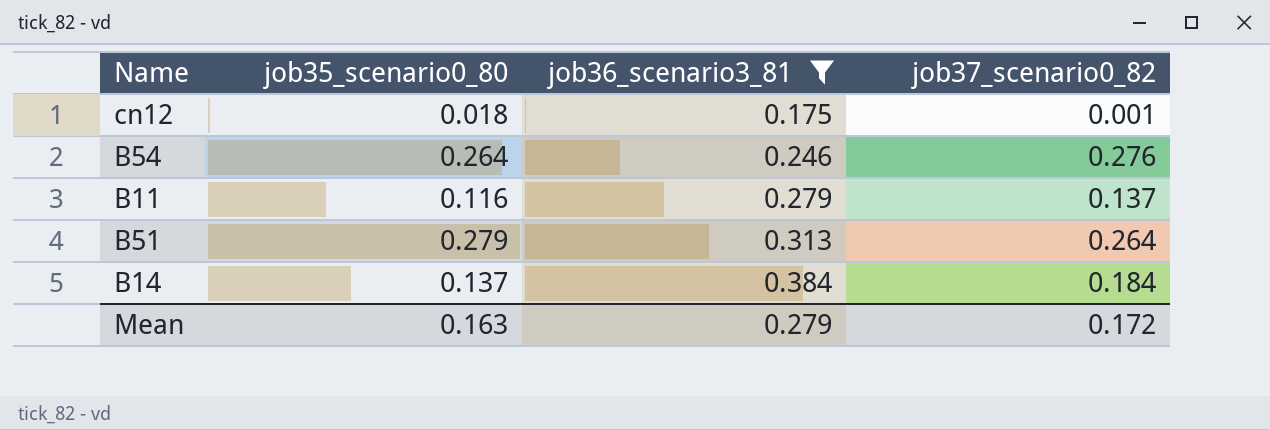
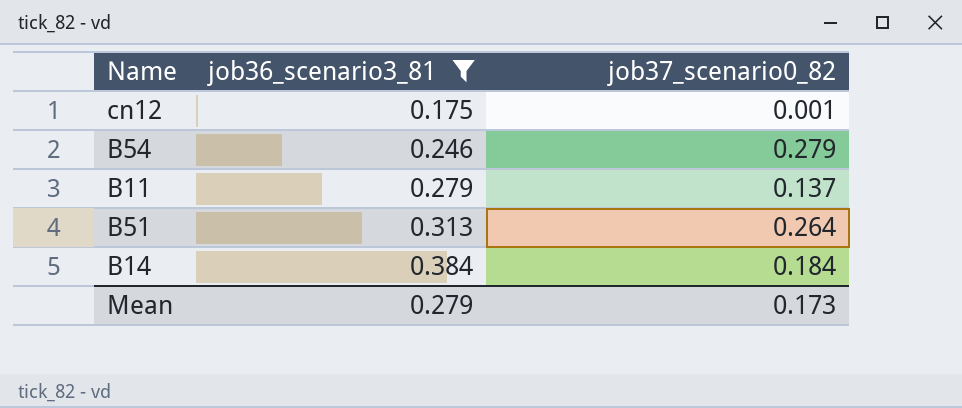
column job35_scenario0_80 | position: 2 -> none
B54 | job37_scenario0_82: 0.276 -> 0.279
Mean | job37_scenario0_82: 0.172 -> 0.173

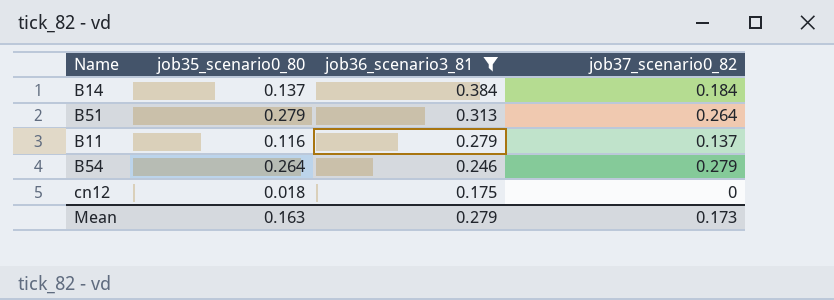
row order: job36_scenario3_81 ascending -> job36_scenario3_81 descending
column job35_scenario0_80 | position: none -> 2
cn12 | job37_scenario0_82: 0.001 -> 0

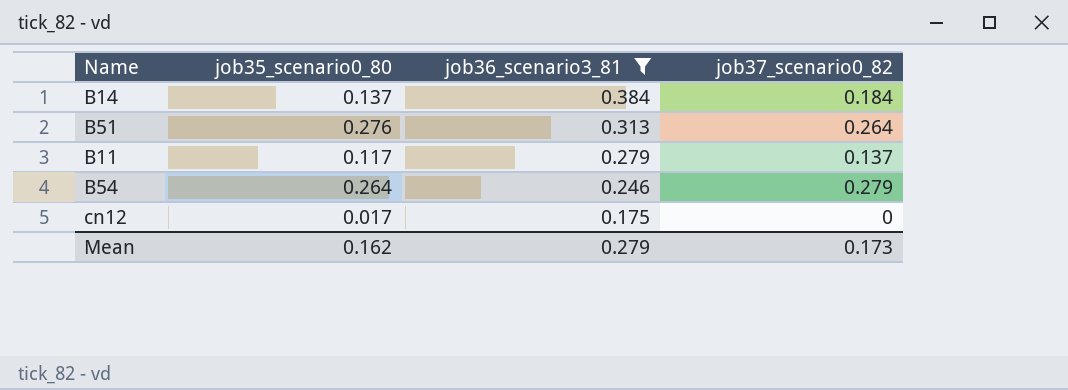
B51 | job35_scenario0_80: 0.279 -> 0.276
B11 | job35_scenario0_80: 0.116 -> 0.117
cn12 | job35_scenario0_80: 0.018 -> 0.017
Mean | job35_scenario0_80: 0.163 -> 0.162

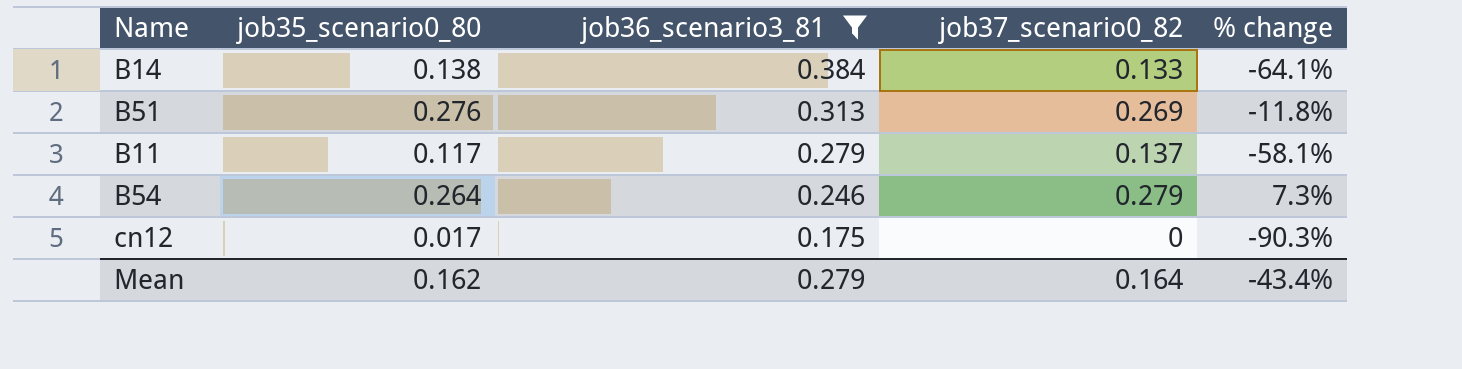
column % change | formula: none -> ([job35_scenario0_80] - [job36_scenario3_81]) / [job36_scenario3_81]
B14 | job35_scenario0_80: 0.137 -> 0.138
B14 | job37_scenario0_82: 0.184 -> 0.133
B51 | job37_scenario0_82: 0.264 -> 0.269
Mean | job37_scenario0_82: 0.173 -> 0.164

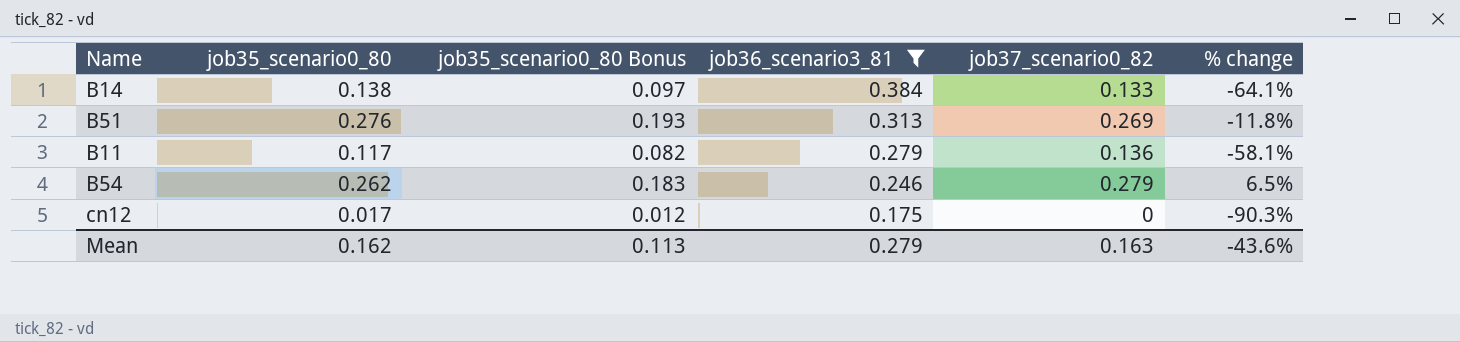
column job35_scenario0_80 Bonus | formula: none -> [job35_scenario0_80] * 0.7
B11 | job37_scenario0_82: 0.137 -> 0.136
B54 | job35_scenario0_80: 0.264 -> 0.262
B54 | % change: 7.3% -> 6.5%
Mean | job37_scenario0_82: 0.164 -> 0.163
Mean | % change: -43.4% -> -43.6%

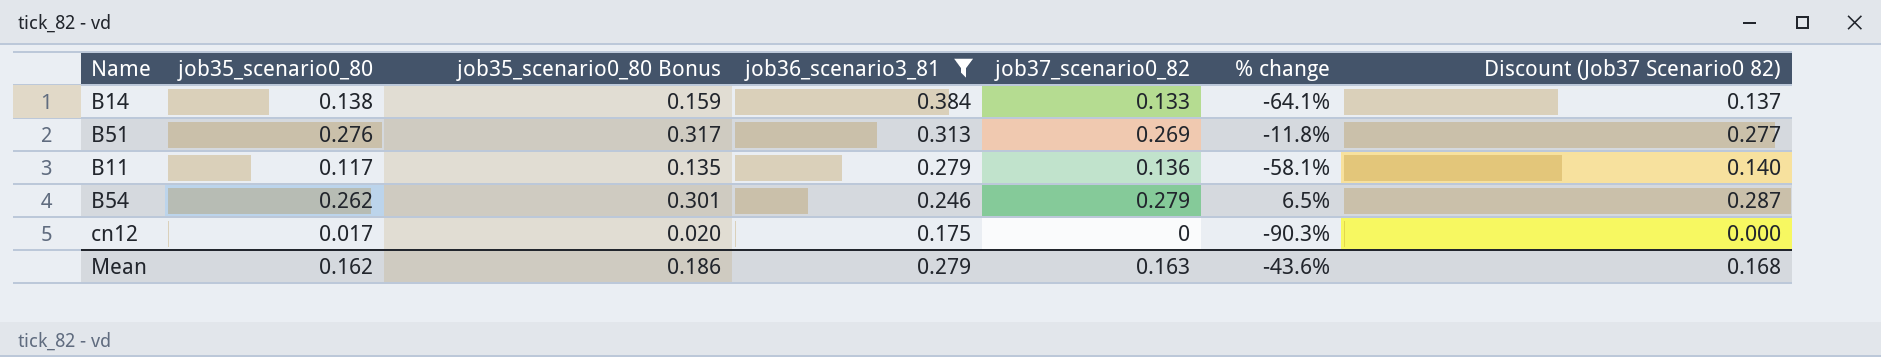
column job35_scenario0_80 Bonus | formula: [job35_scenario0_80] * 0.7 -> [job35_scenario0_80] * 1.15
column Discount (Job37 Scenario0 82) | formula: none -> [job37_scenario0_82] * 1.03
Mean | job35_scenario0_80 Bonus: 0.113 -> 0.186

